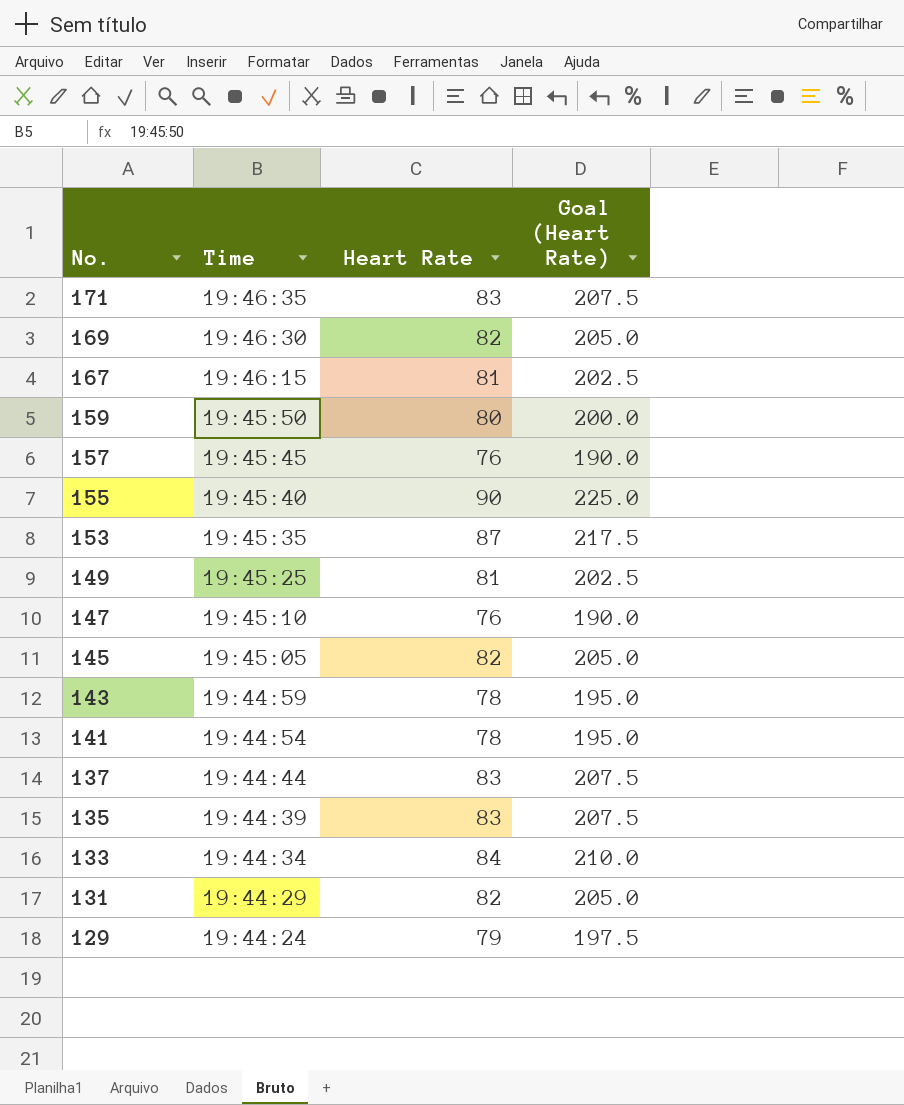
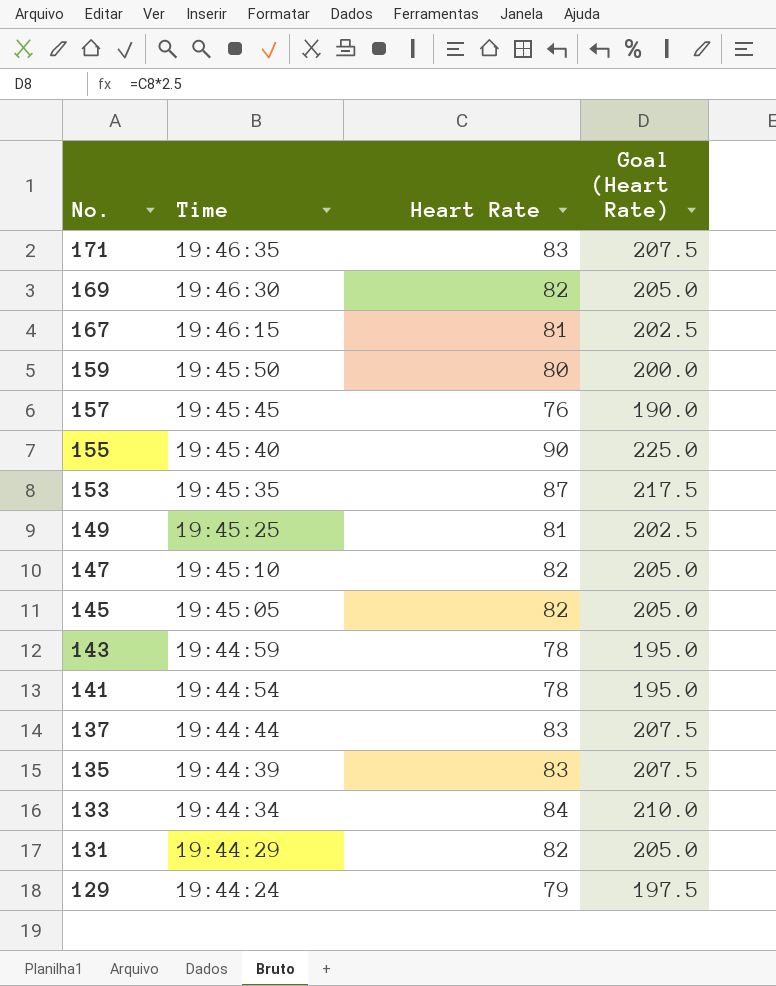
147 | Heart Rate: 76 -> 82
147 | Goal (Heart Rate): 190.0 -> 205.0

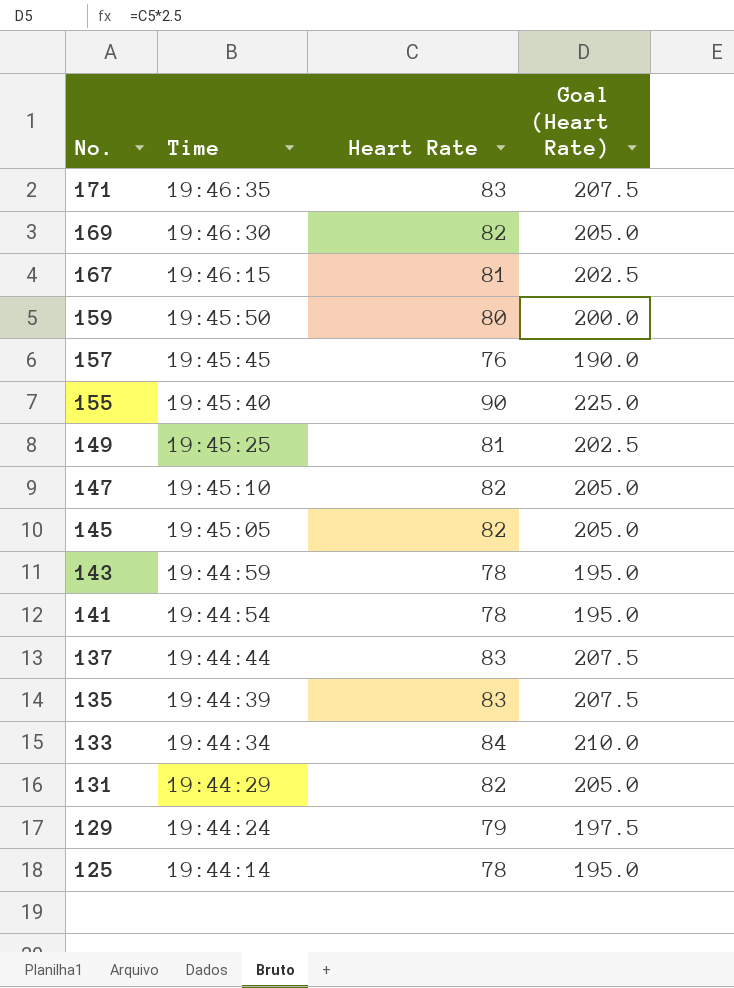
row 153: 19:45:35 | 87 | 217.5 -> none
row 125: none -> 19:44:14 | 78 | 195.0

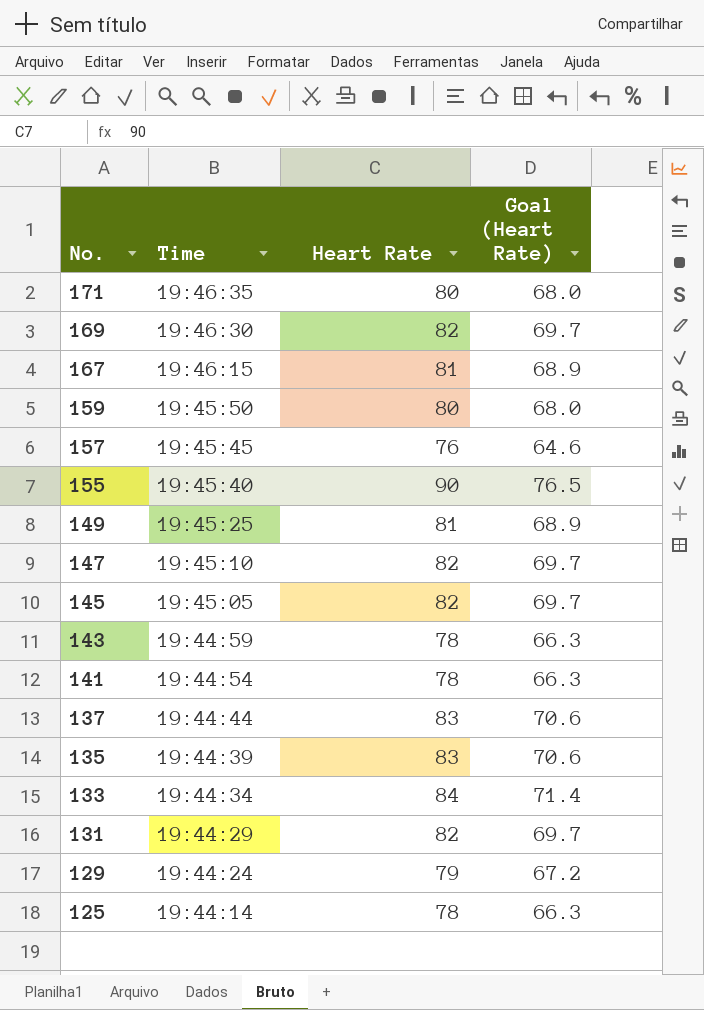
column Goal (Heart Rate) | formula: [Heart Rate] * 2.5 -> [Heart Rate] * 0.85
171 | Heart Rate: 83 -> 80

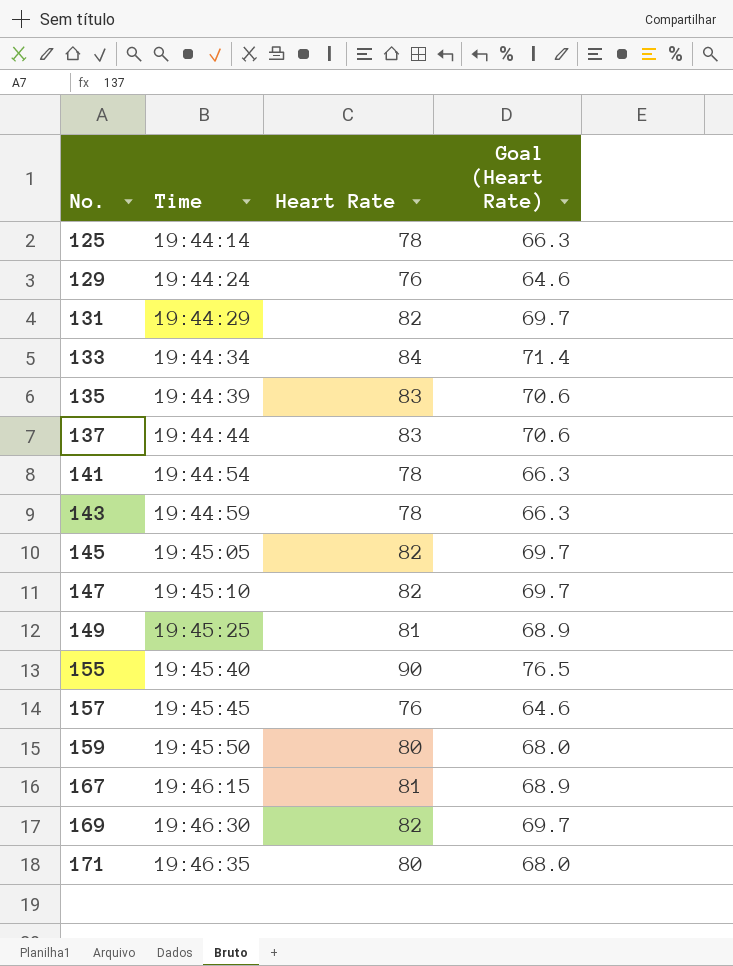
row order: No. descending -> No. ascending
129 | Heart Rate: 79 -> 76
129 | Goal (Heart Rate): 67.2 -> 64.6

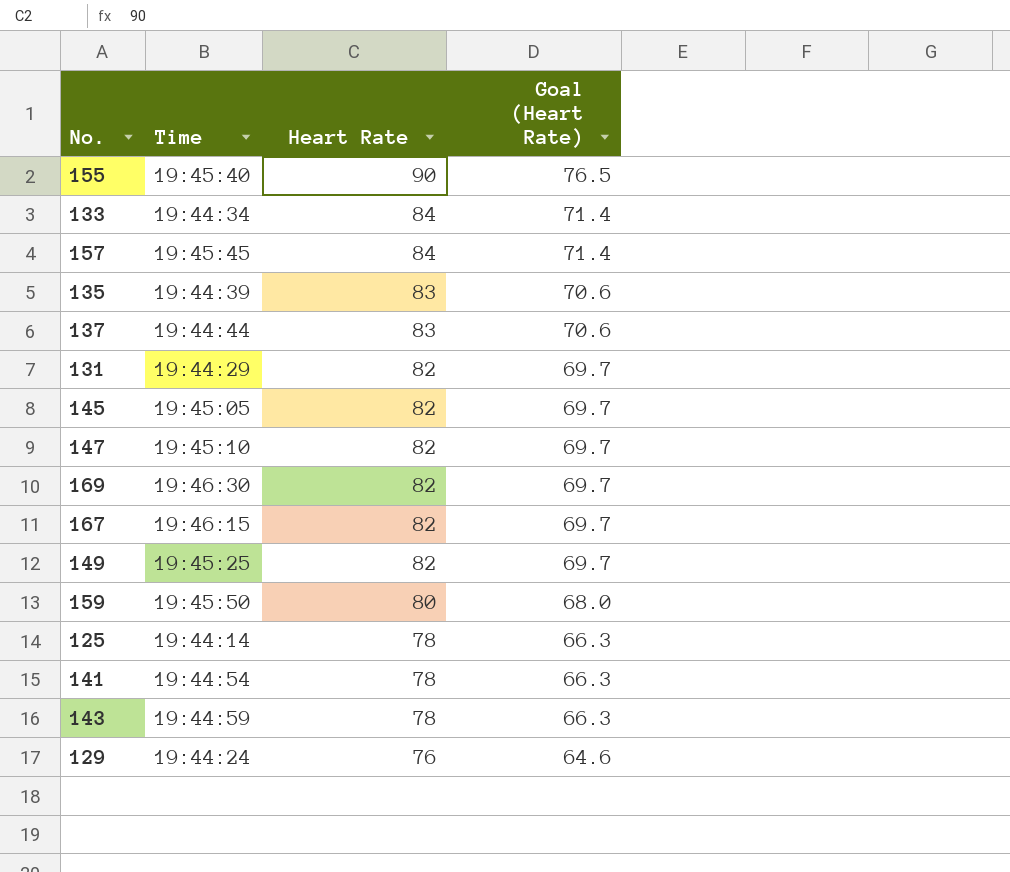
row order: No. ascending -> Heart Rate descending
row 171: 19:46:35 | 80 | 68.0 -> none
157 | Heart Rate: 76 -> 84
157 | Goal (Heart Rate): 64.6 -> 71.4
167 | Heart Rate: 81 -> 82
167 | Goal (Heart Rate): 68.9 -> 69.7
149 | Heart Rate: 81 -> 82
149 | Goal (Heart Rate): 68.9 -> 69.7

